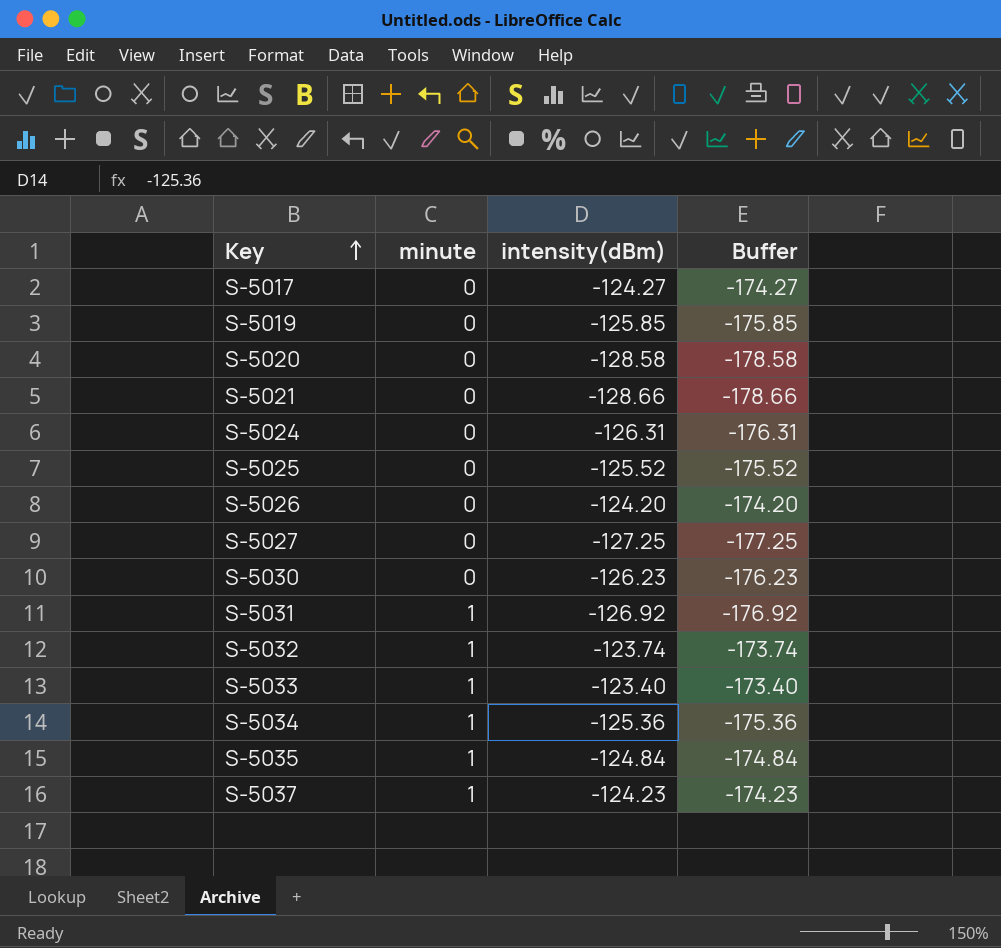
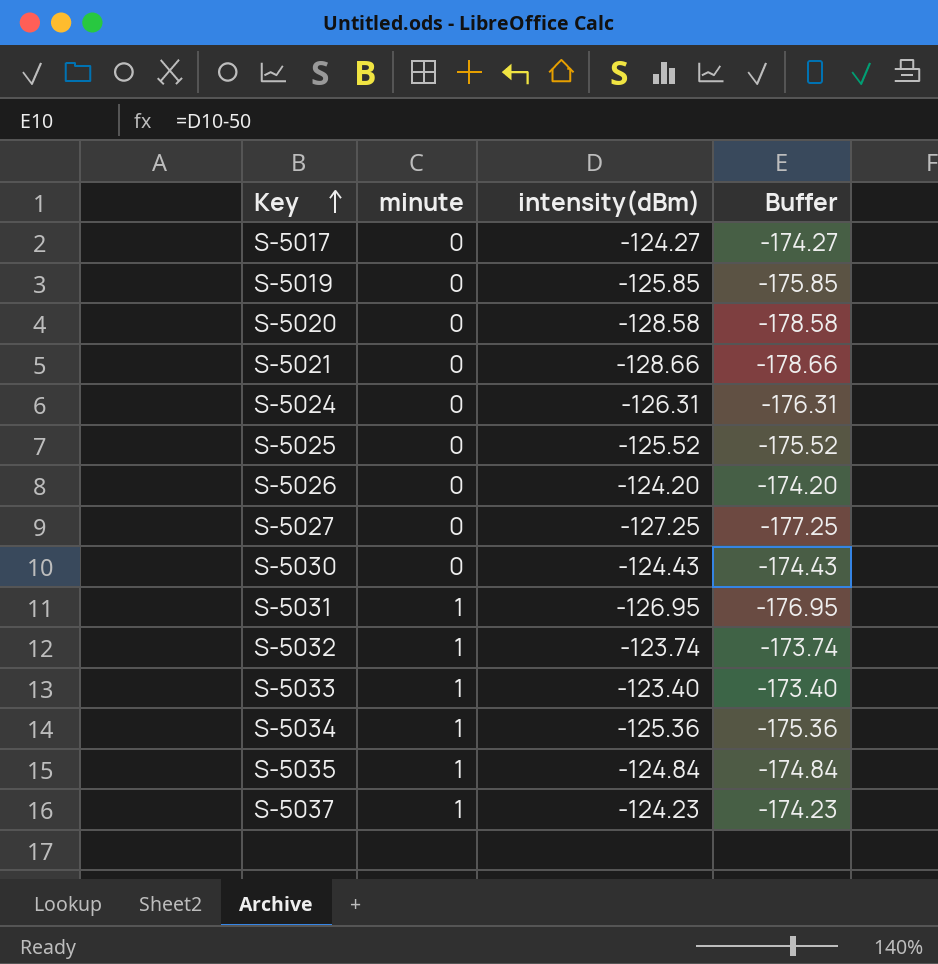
S-5030 | intensity(dBm): -126.23 -> -124.43
S-5030 | Buffer: -176.23 -> -174.43
S-5031 | intensity(dBm): -126.92 -> -126.95
S-5031 | Buffer: -176.92 -> -176.95

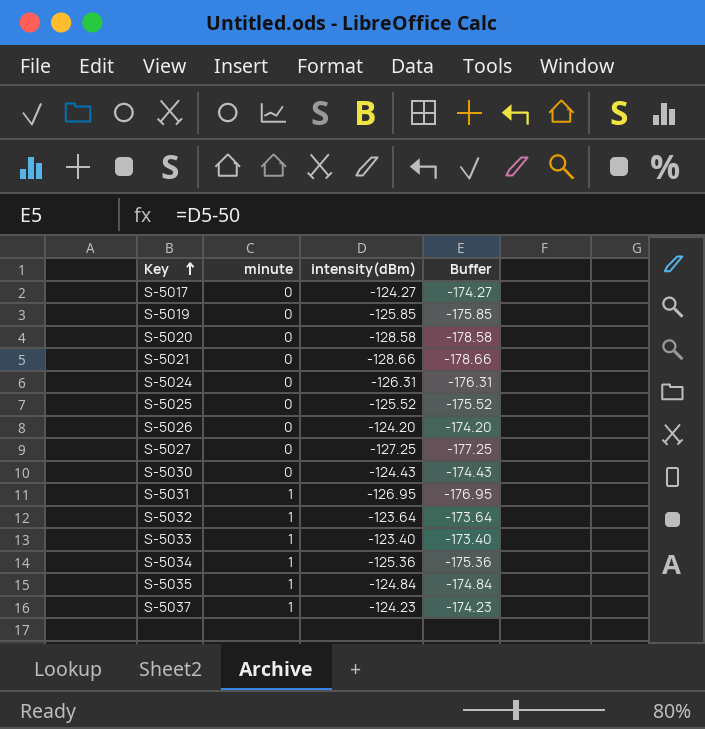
S-5032 | intensity(dBm): -123.74 -> -123.64
S-5032 | Buffer: -173.74 -> -173.64

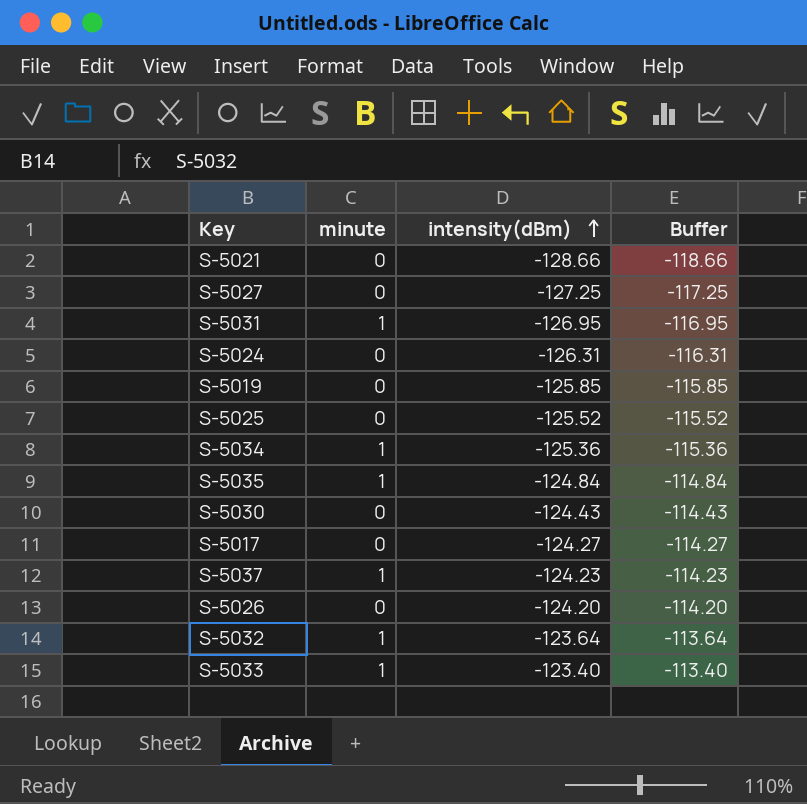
row order: Key ascending -> intensity(dBm) ascending
column Buffer | formula: [intensity(dBm)] - 50 -> [intensity(dBm)] + 10
row S-5020: 0 | -128.58 | -178.58 -> none

